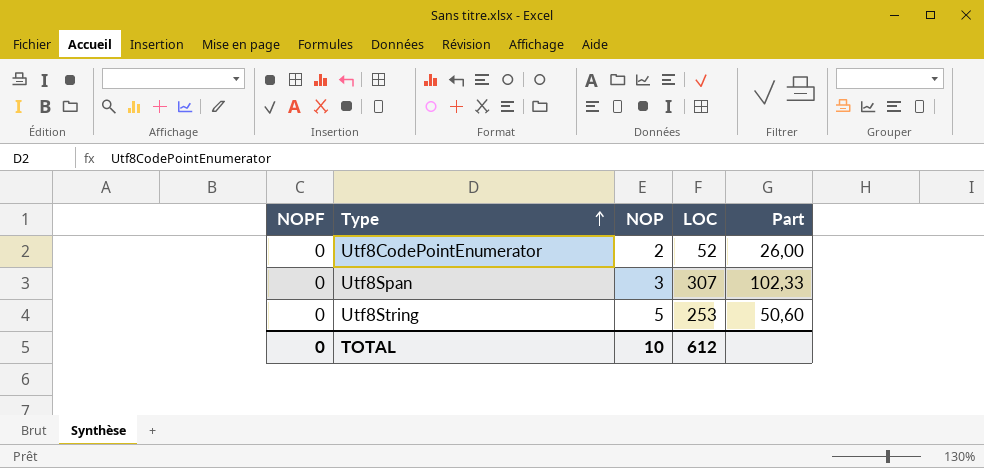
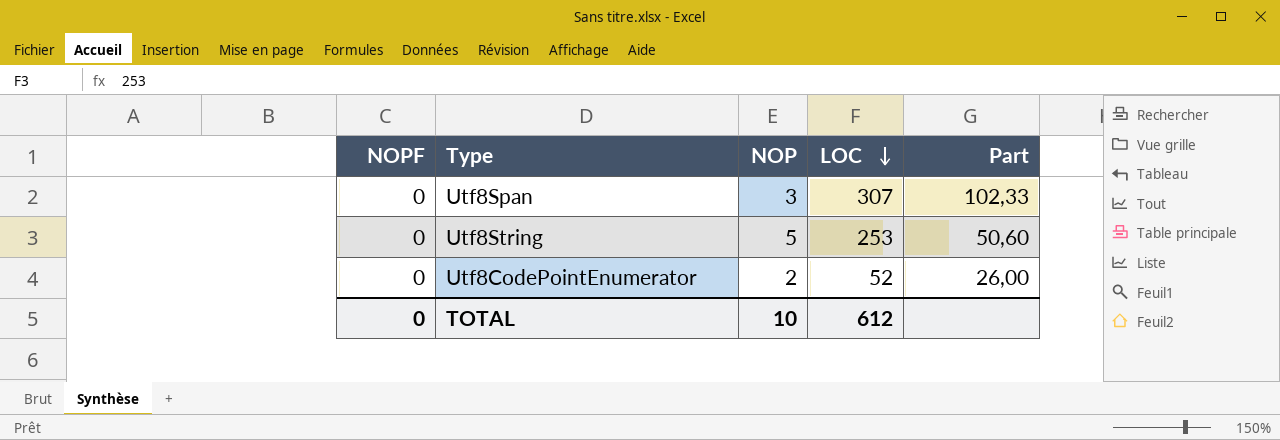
row order: Type ascending -> LOC descending

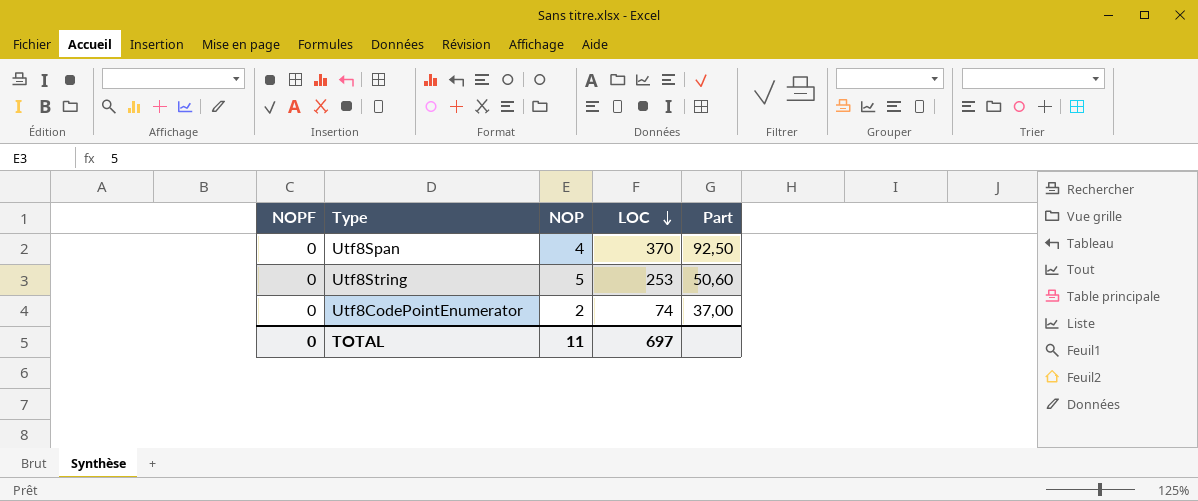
Utf8Span | NOP: 3 -> 4
Utf8Span | LOC: 307 -> 370
Utf8Span | Part: 102,33 -> 92,50
Utf8CodePointEnumerator | LOC: 52 -> 74
Utf8CodePointEnumerator | Part: 26,00 -> 37,00
TOTAL | NOP: 10 -> 11
TOTAL | LOC: 612 -> 697

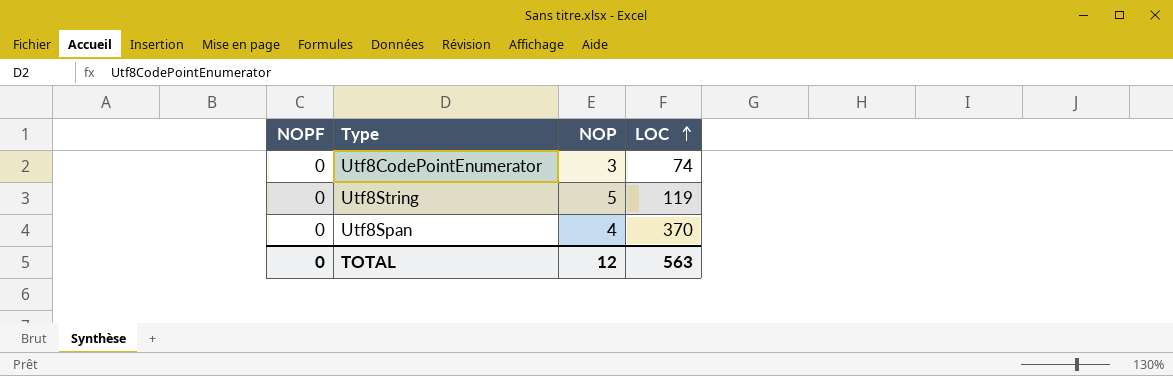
row order: LOC descending -> LOC ascending
column Part | formula: [LOC] / [NOP] -> none
Utf8CodePointEnumerator | NOP: 2 -> 3
Utf8String | LOC: 253 -> 119
TOTAL | NOP: 11 -> 12
TOTAL | LOC: 697 -> 563

